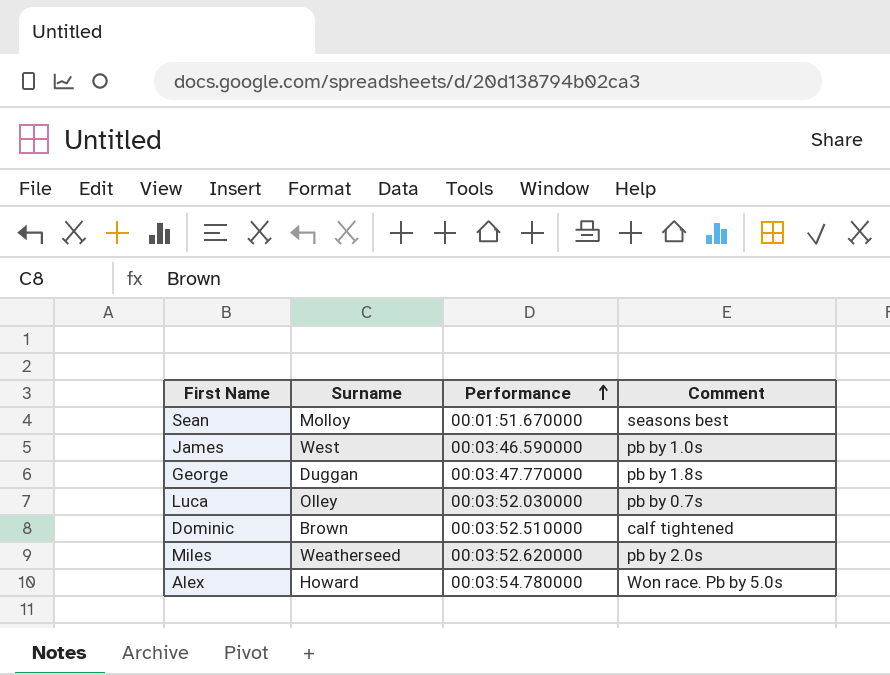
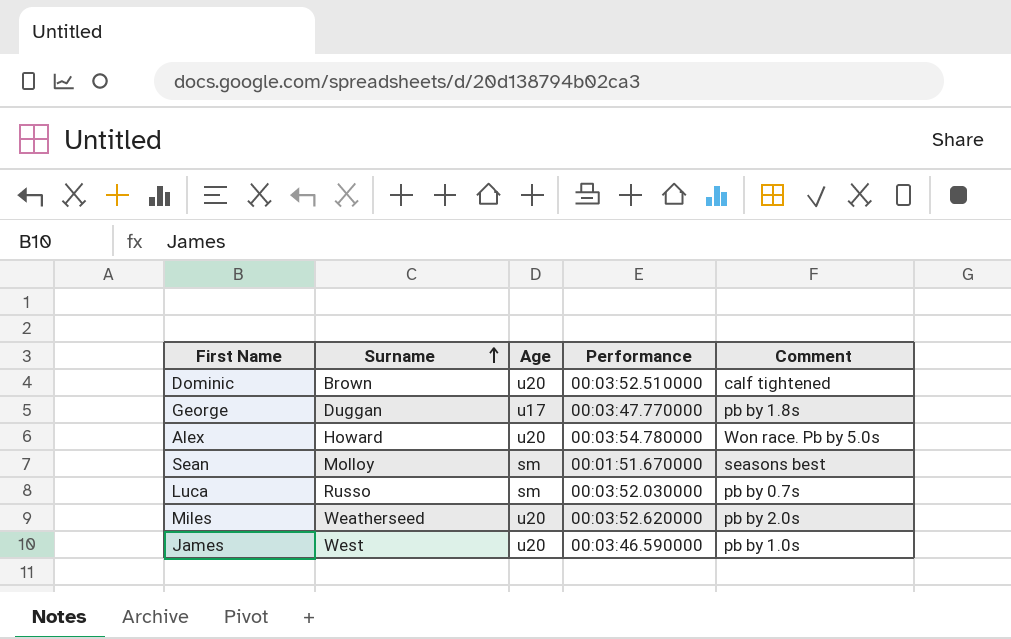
row order: Performance ascending -> Surname ascending
column Age | position: none -> 3
Luca | Surname: Olley -> Russo

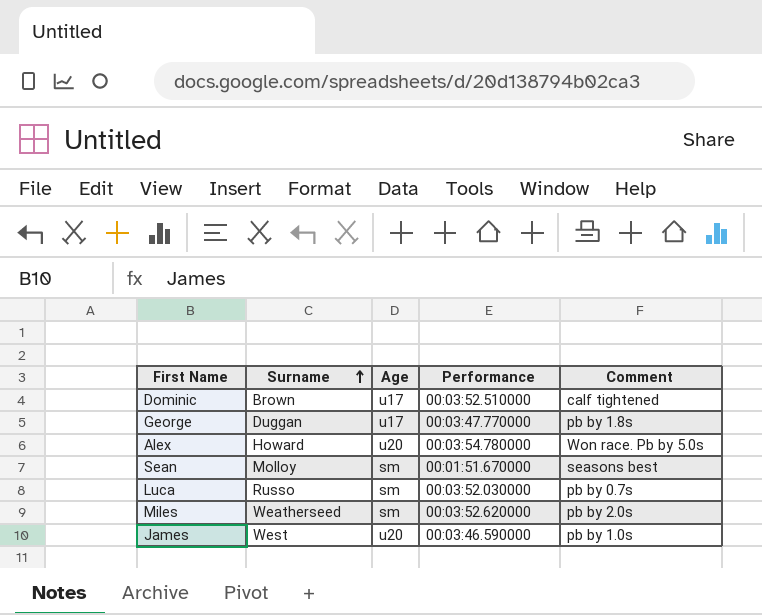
Dominic | Age: u20 -> u17
Miles | Age: u20 -> sm

